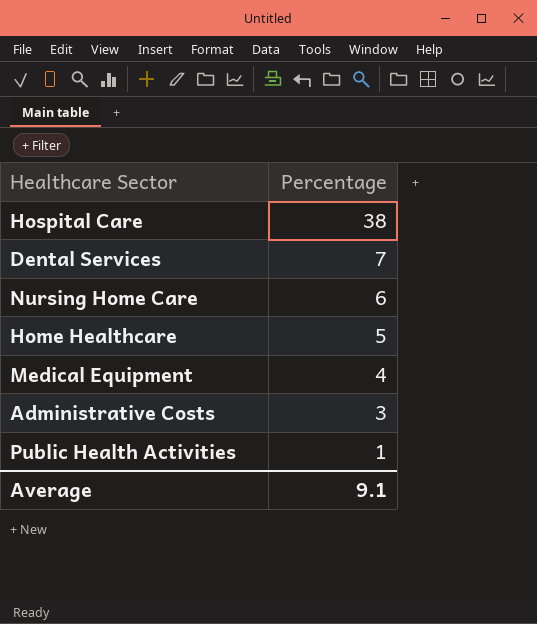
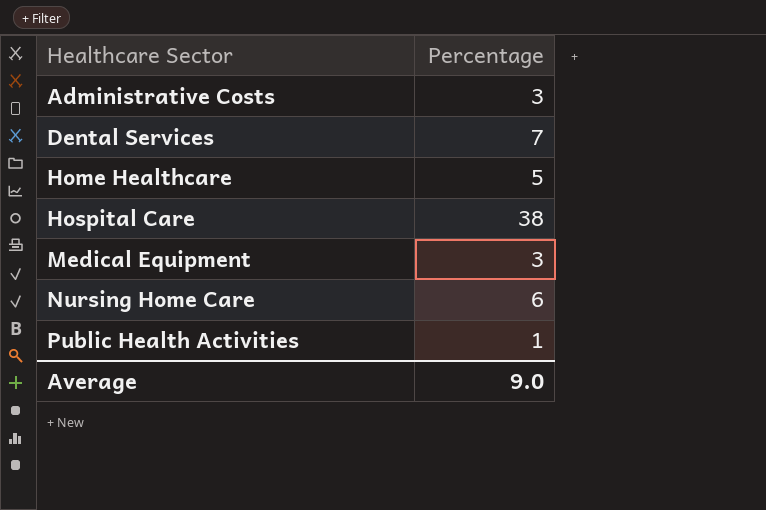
row order: Percentage descending -> Healthcare Sector ascending
Medical Equipment | Percentage: 4 -> 3
Average | Percentage: 9.1 -> 9.0

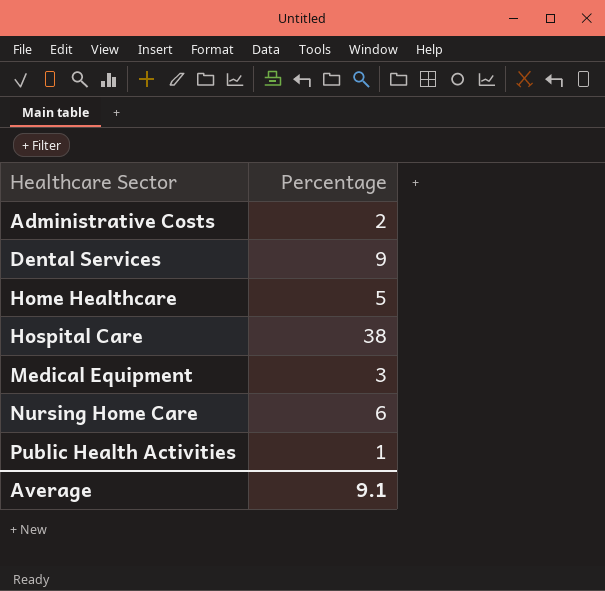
Administrative Costs | Percentage: 3 -> 2
Dental Services | Percentage: 7 -> 9
Average | Percentage: 9.0 -> 9.1

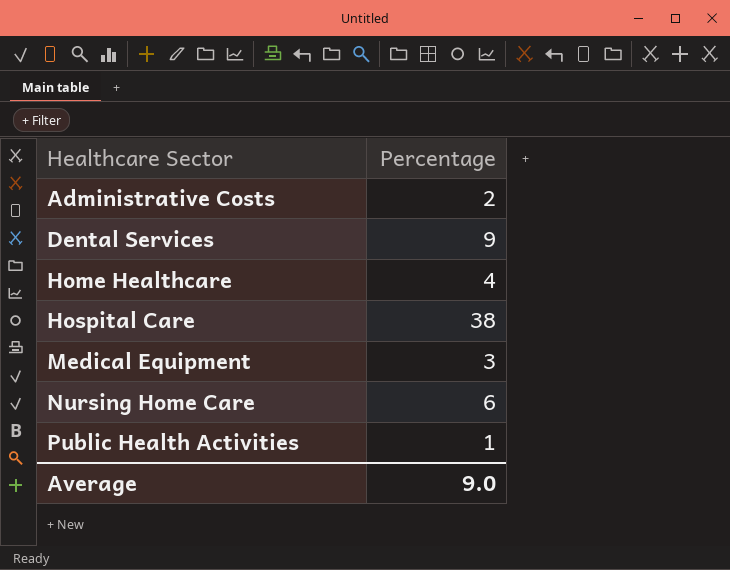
Home Healthcare | Percentage: 5 -> 4
Average | Percentage: 9.1 -> 9.0

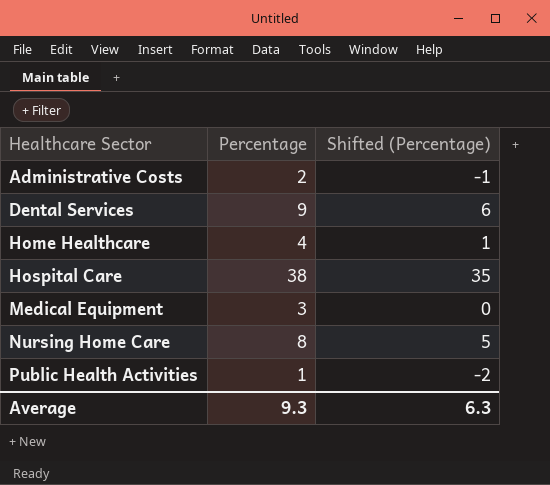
column Shifted (Percentage) | formula: none -> [Percentage] - 3
Nursing Home Care | Percentage: 6 -> 8
Average | Percentage: 9.0 -> 9.3

